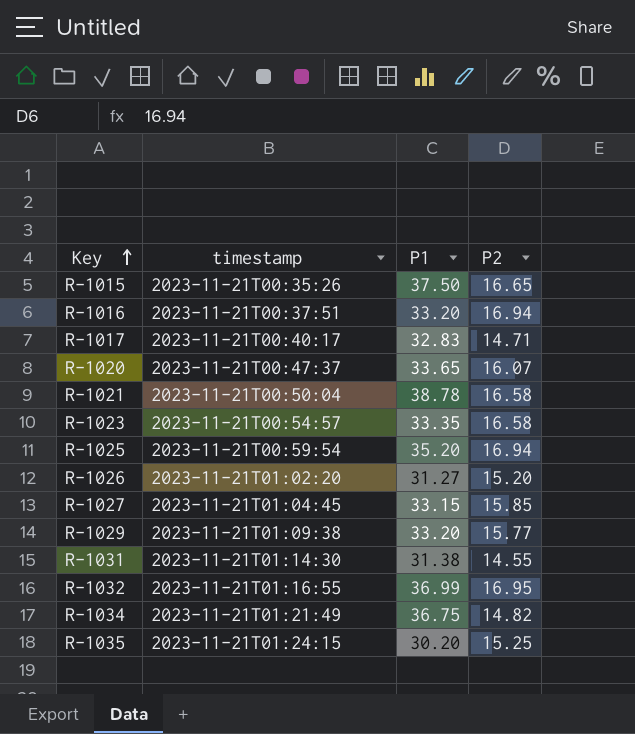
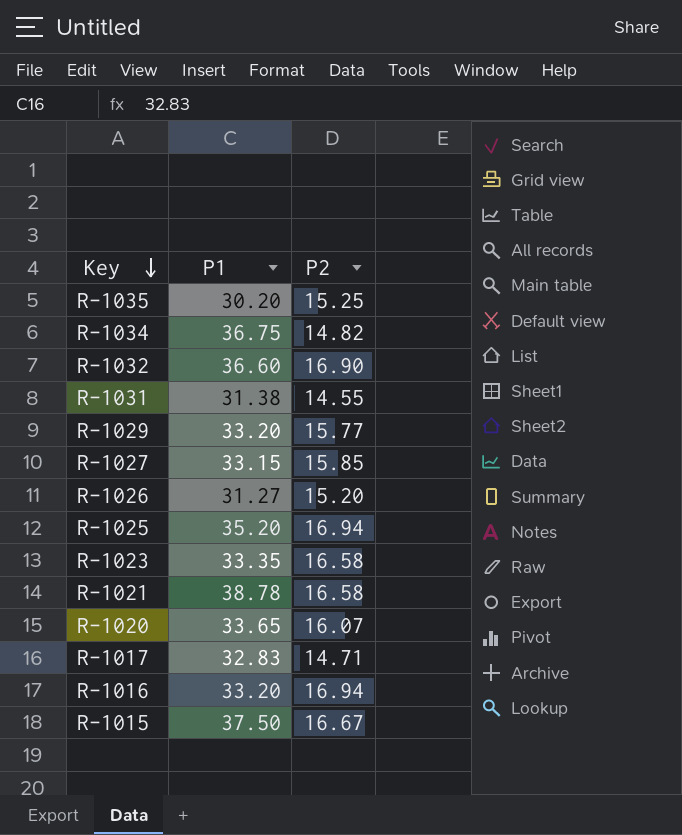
row order: Key ascending -> Key descending
column timestamp | position: 2 -> none
R-1032 | P1: 36.99 -> 36.60
R-1032 | P2: 16.95 -> 16.90
R-1015 | P2: 16.65 -> 16.67

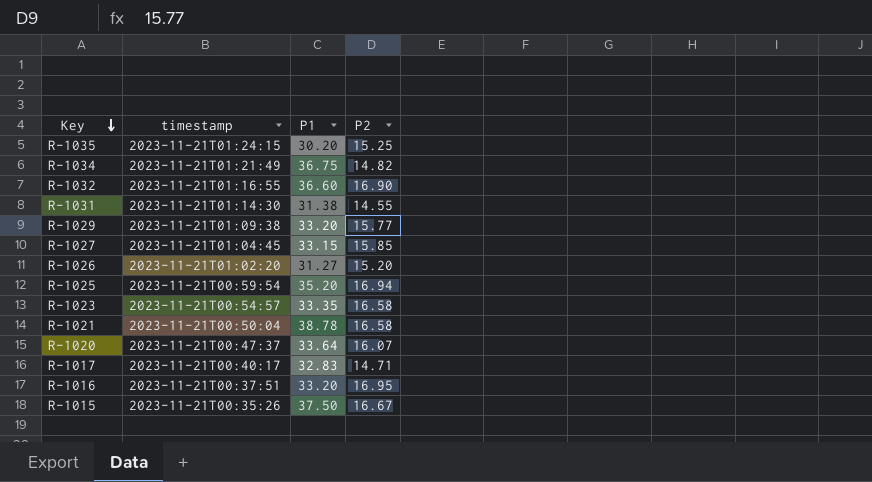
column timestamp | position: none -> 2
R-1020 | P1: 33.65 -> 33.64
R-1016 | P2: 16.94 -> 16.95

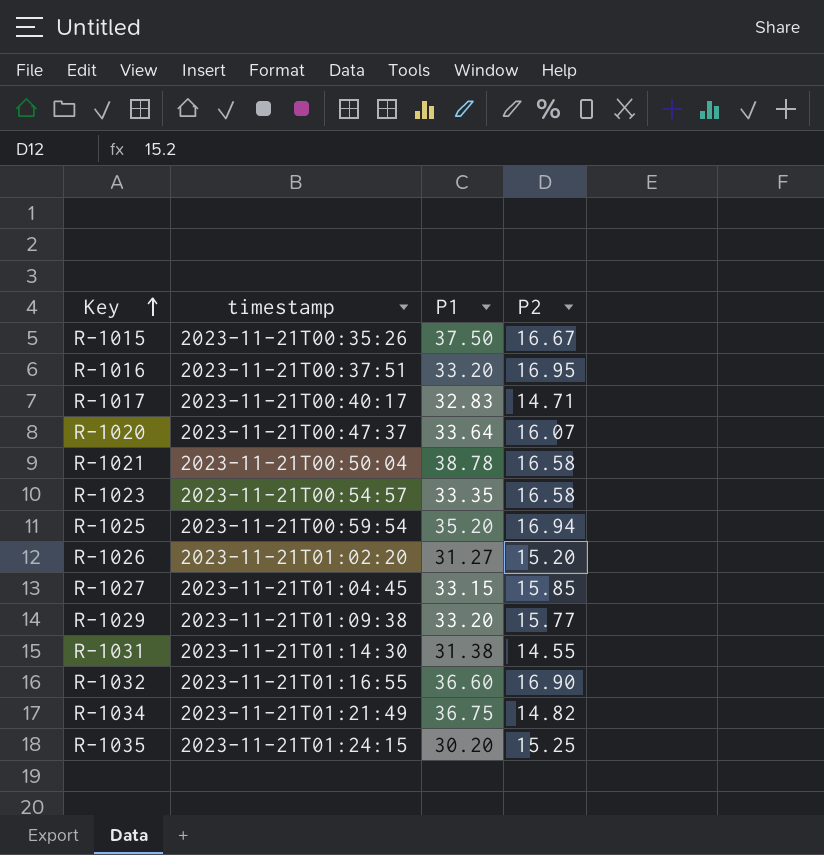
row order: Key descending -> Key ascending

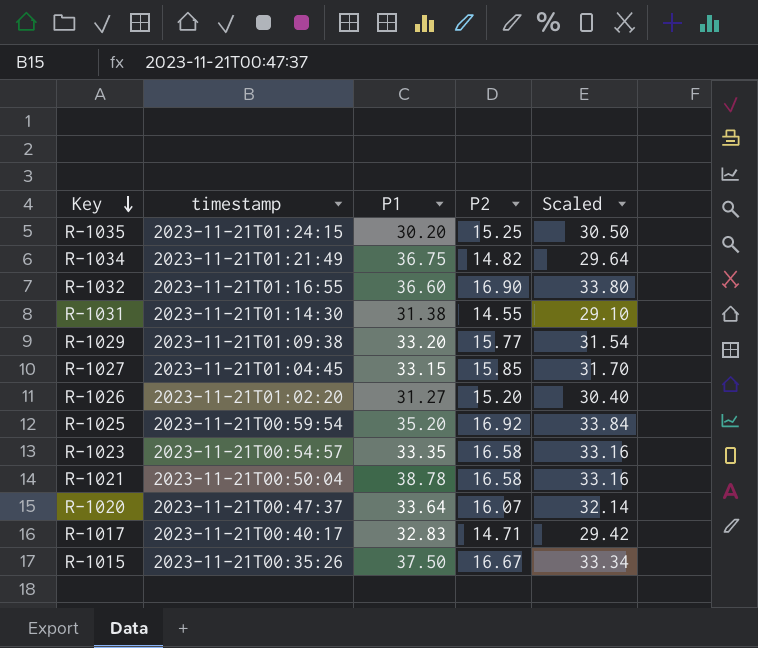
row order: Key ascending -> Key descending
column Scaled | formula: none -> [P2] * 2
row R-1016: 2023-11-21T00:37:51 | 33.20 | 16.95 -> none
R-1025 | P2: 16.94 -> 16.92

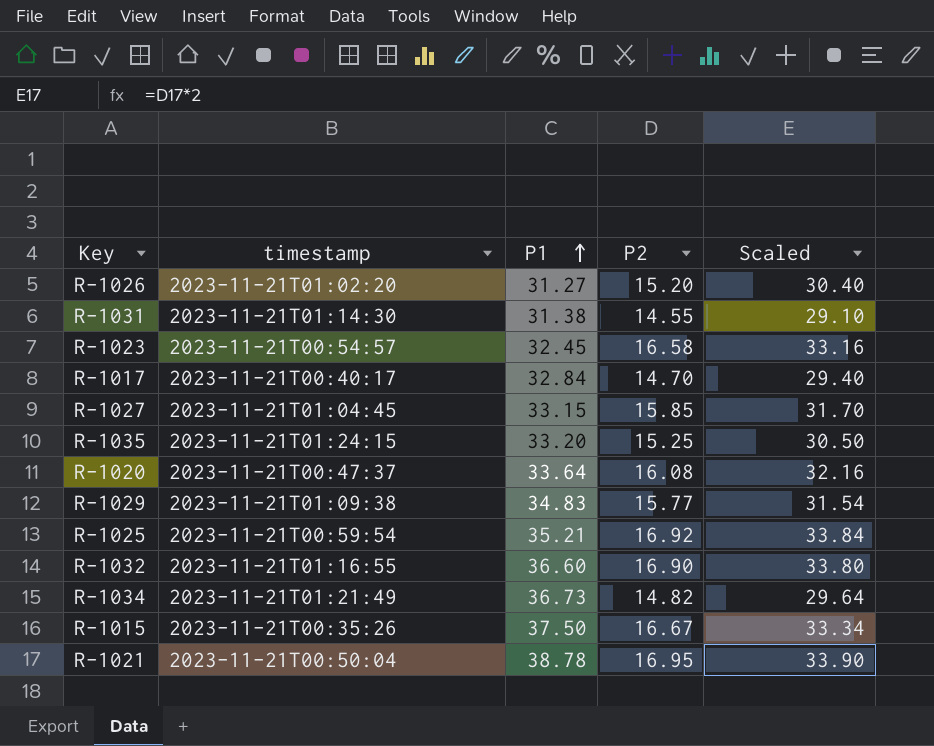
row order: Key descending -> P1 ascending
R-1023 | P1: 33.35 -> 32.45
R-1017 | P1: 32.83 -> 32.84
R-1017 | P2: 14.71 -> 14.70
R-1017 | Scaled: 29.42 -> 29.40
R-1035 | P1: 30.20 -> 33.20
R-1020 | P2: 16.07 -> 16.08
R-1020 | Scaled: 32.14 -> 32.16
R-1029 | P1: 33.20 -> 34.83
R-1025 | P1: 35.20 -> 35.21
R-1034 | P1: 36.75 -> 36.73
R-1021 | P2: 16.58 -> 16.95
R-1021 | Scaled: 33.16 -> 33.90

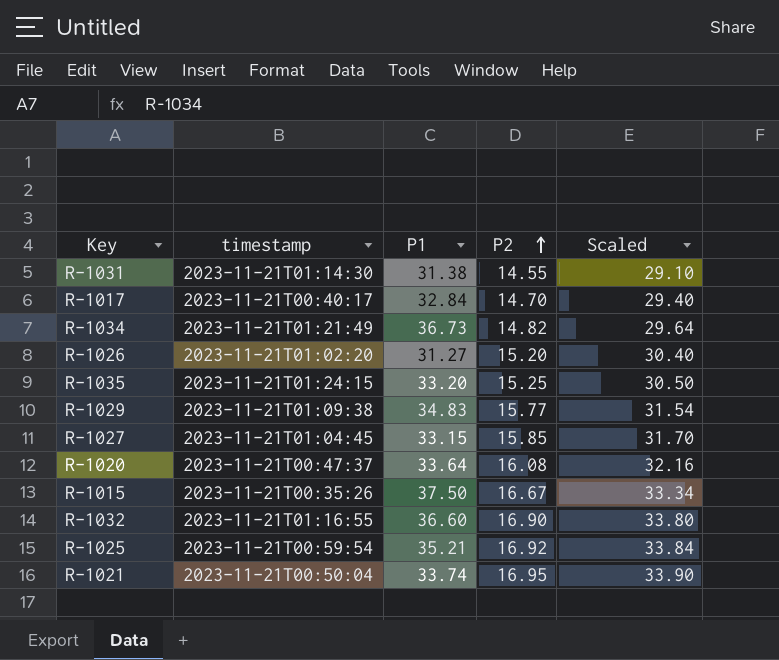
row order: P1 ascending -> P2 ascending
row R-1023: 2023-11-21T00:54:57 | 32.45 | 16.58 | 33.16 -> none
R-1021 | P1: 38.78 -> 33.74

